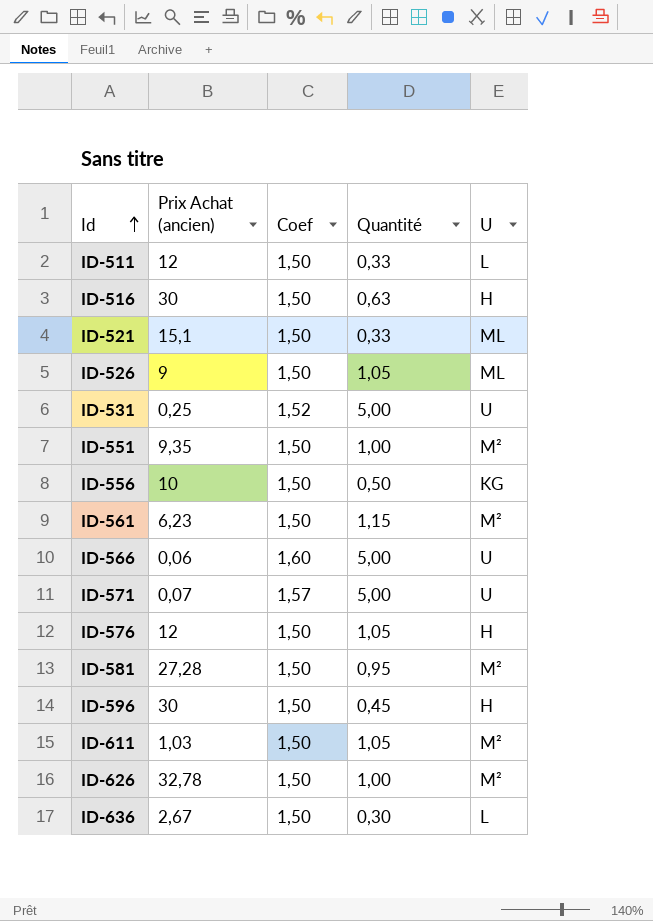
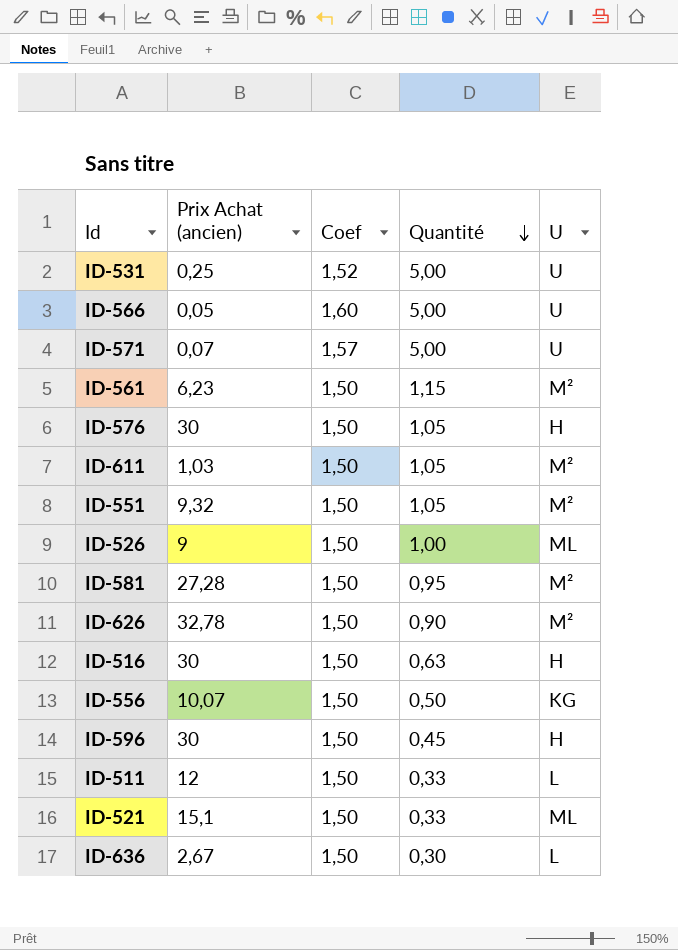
row order: Id ascending -> Quantité descending
ID-566 | Prix Achat (ancien): 0,06 -> 0,05
ID-576 | Prix Achat (ancien): 12 -> 30
ID-551 | Prix Achat (ancien): 9,35 -> 9,32
ID-551 | Quantité: 1,00 -> 1,05
ID-526 | Quantité: 1,05 -> 1,00
ID-626 | Quantité: 1,00 -> 0,90
ID-556 | Prix Achat (ancien): 10 -> 10,07

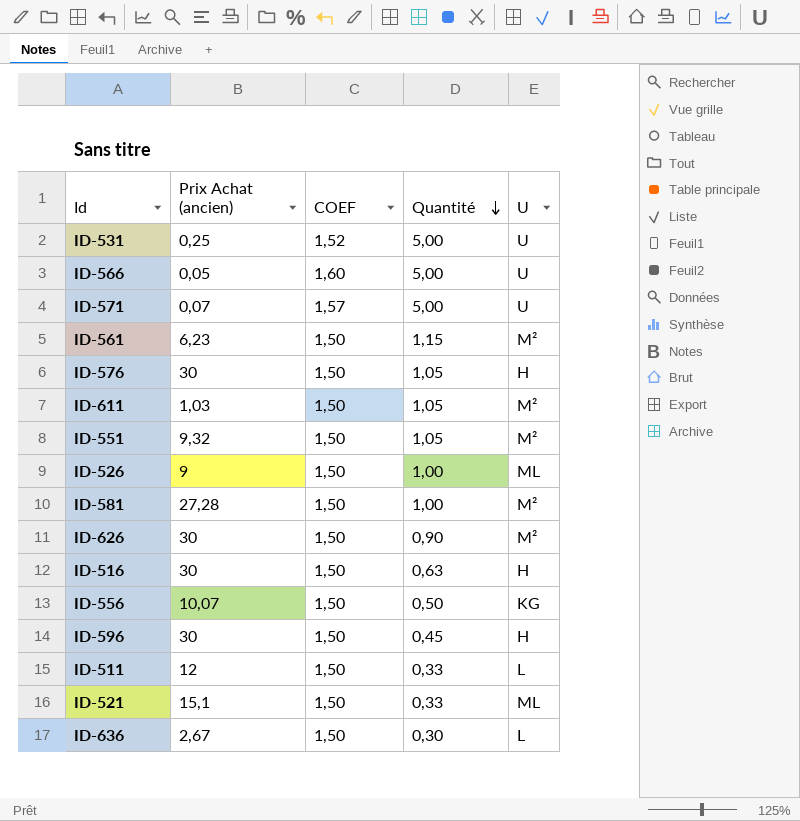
column name: Coef -> COEF
ID-581 | Quantité: 0,95 -> 1,00
ID-626 | Prix Achat (ancien): 32,78 -> 30

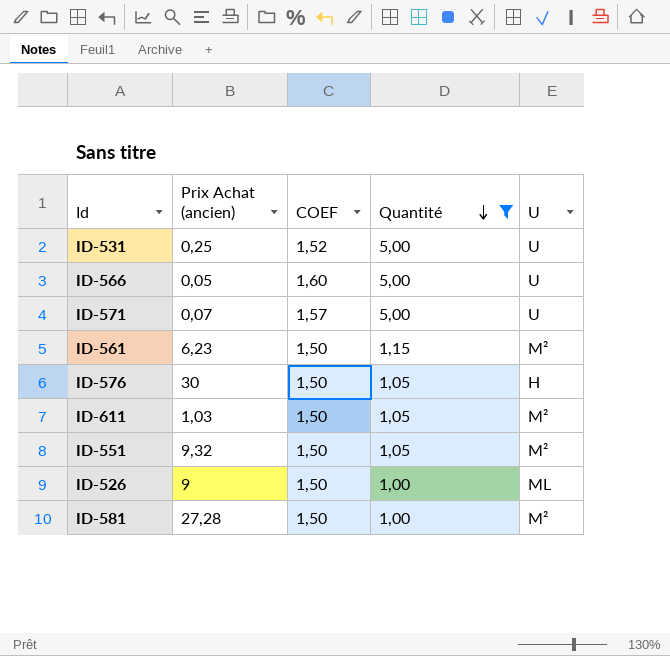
filter: none -> Quantité >= 1,00

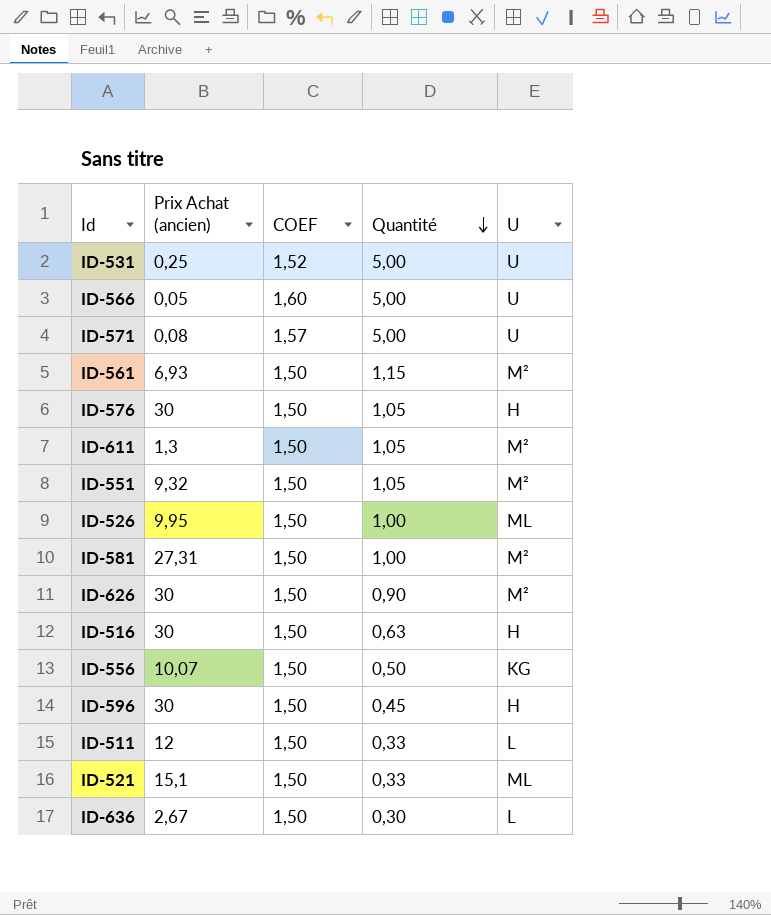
filter: Quantité >= 1,00 -> none
ID-571 | Prix Achat (ancien): 0,07 -> 0,08
ID-561 | Prix Achat (ancien): 6,23 -> 6,93
ID-611 | Prix Achat (ancien): 1,03 -> 1,3
ID-526 | Prix Achat (ancien): 9 -> 9,95
ID-581 | Prix Achat (ancien): 27,28 -> 27,31

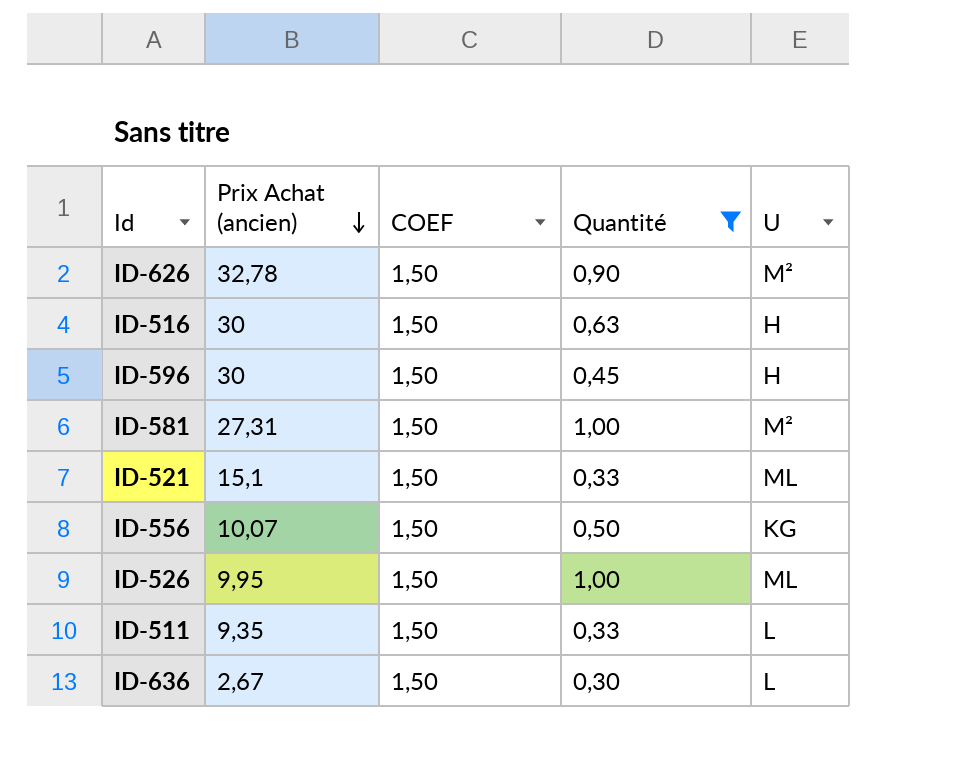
filter: none -> Quantité <= 1,00
row order: Quantité descending -> Prix Achat (ancien) descending
ID-626 | Prix Achat (ancien): 30 -> 32,78
ID-511 | Prix Achat (ancien): 12 -> 9,35

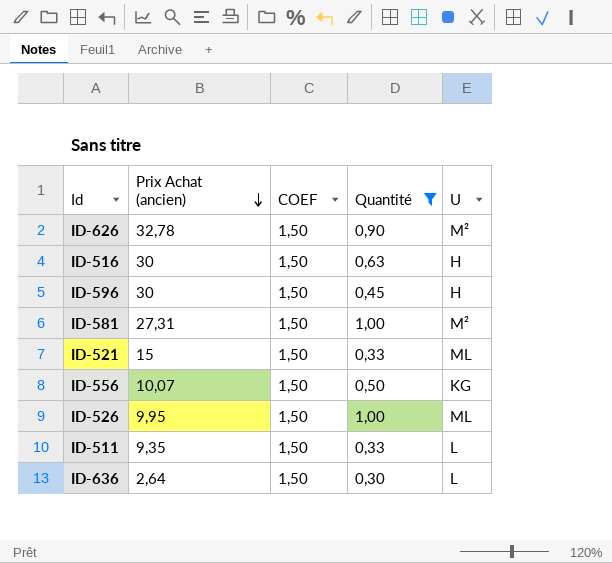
ID-521 | Prix Achat (ancien): 15,1 -> 15
ID-636 | Prix Achat (ancien): 2,67 -> 2,64

